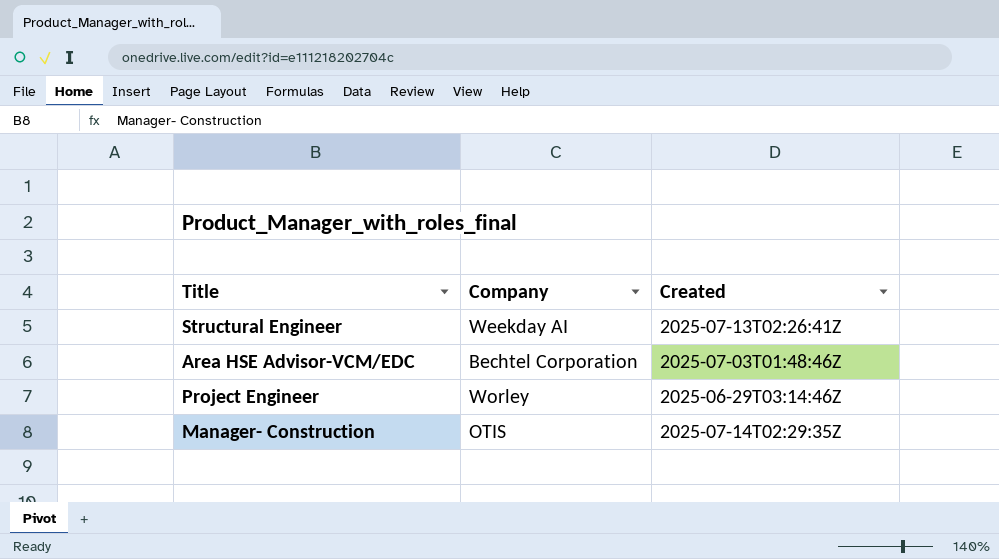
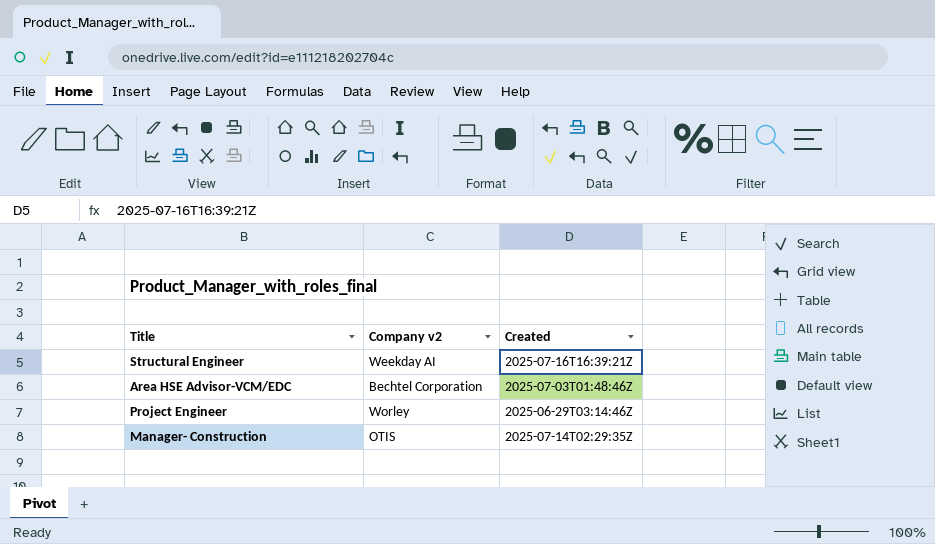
column name: Company -> Company v2
Structural Engineer | Created: 2025-07-13T02:26:41Z -> 2025-07-16T16:39:21Z

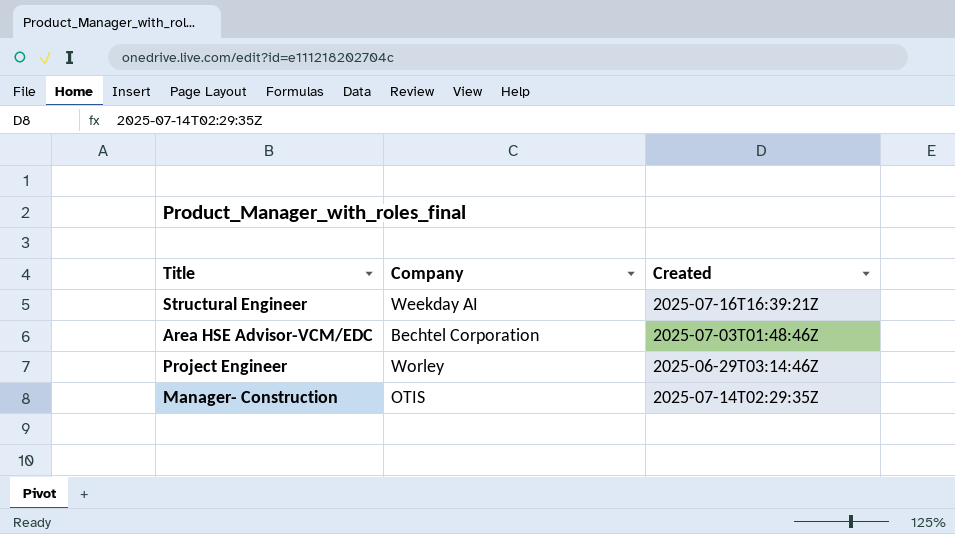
column name: Company v2 -> Company

